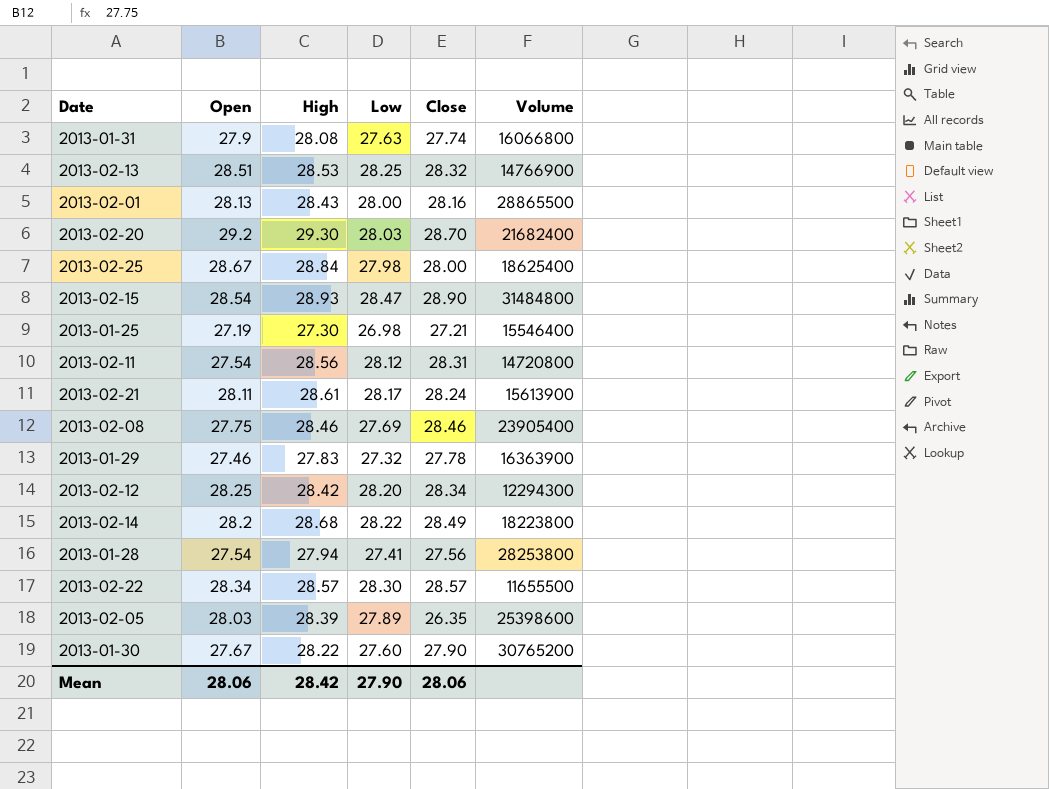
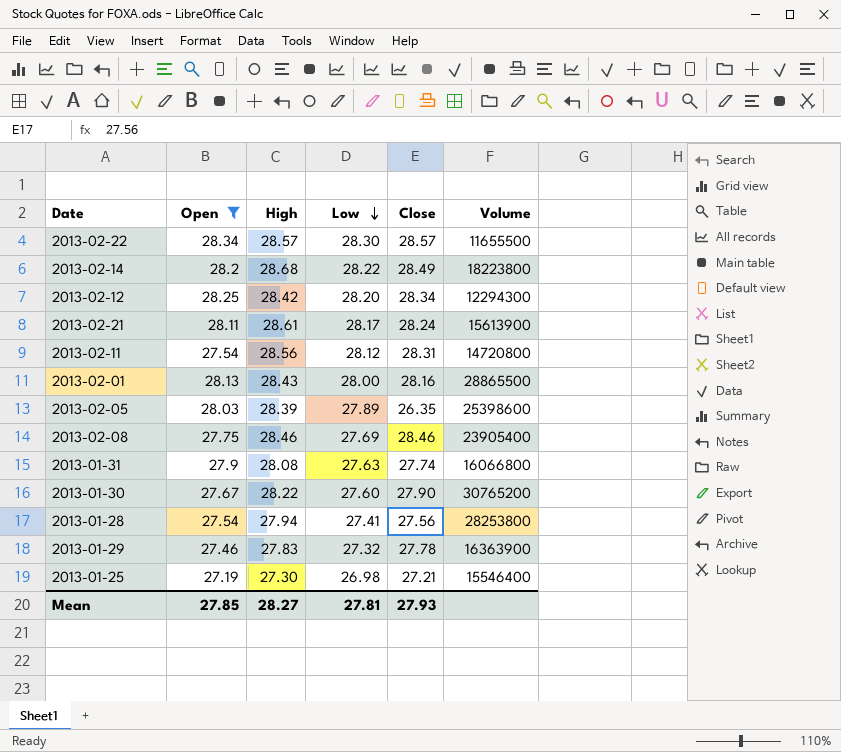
filter: none -> Open <= 28.34
row order: none -> Low descending
Mean | Open: 28.06 -> 27.85
Mean | High: 28.42 -> 28.27
Mean | Low: 27.90 -> 27.81
Mean | Close: 28.06 -> 27.93

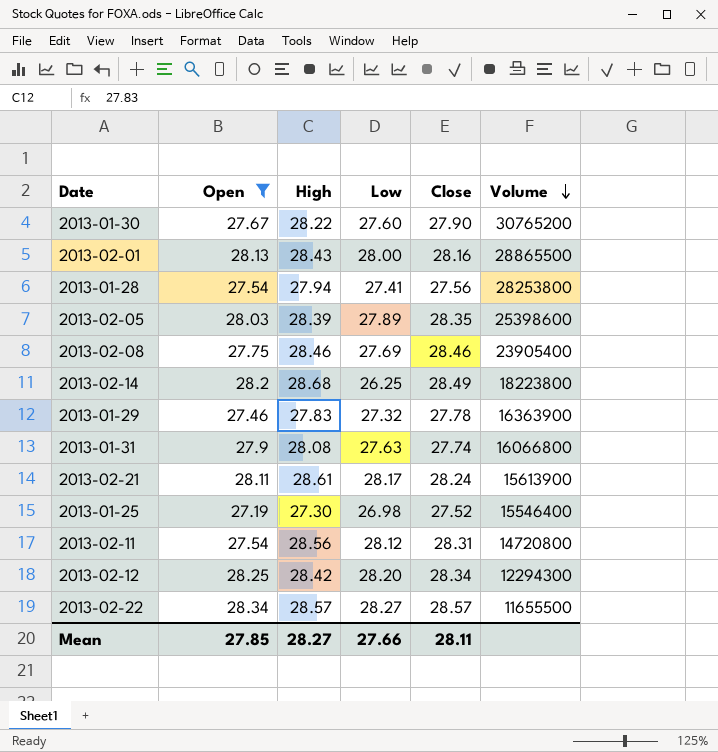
row order: Low descending -> Volume descending
2013-02-05 | Close: 26.35 -> 28.35
2013-02-14 | Low: 28.22 -> 26.25
2013-01-25 | Close: 27.21 -> 27.52
2013-02-22 | Low: 28.30 -> 28.27
Mean | Low: 27.81 -> 27.66
Mean | Close: 27.93 -> 28.11

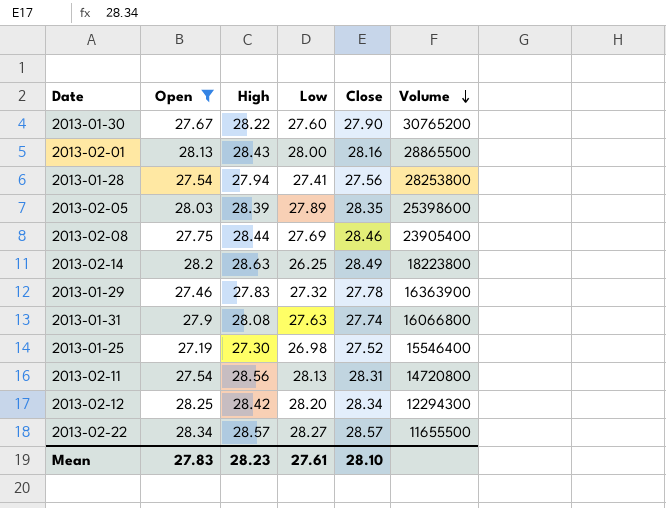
row 2013-02-21: 28.11 | 28.61 | 28.17 | 28.24 | 15613900 -> none
2013-02-08 | High: 28.46 -> 28.44
2013-02-14 | High: 28.68 -> 28.63
2013-02-11 | Low: 28.12 -> 28.13
Mean | Open: 27.85 -> 27.83
Mean | High: 28.27 -> 28.23
Mean | Low: 27.66 -> 27.61
Mean | Close: 28.11 -> 28.10

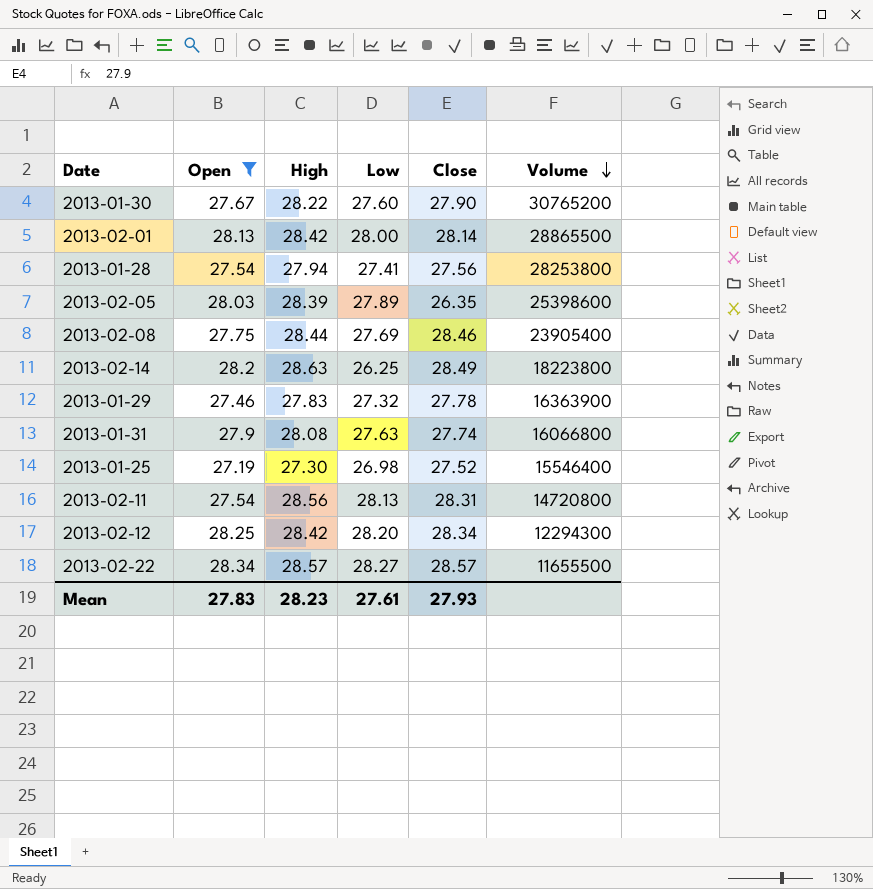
2013-02-01 | High: 28.43 -> 28.42
2013-02-01 | Close: 28.16 -> 28.14
2013-02-05 | Close: 28.35 -> 26.35
Mean | Close: 28.10 -> 27.93

